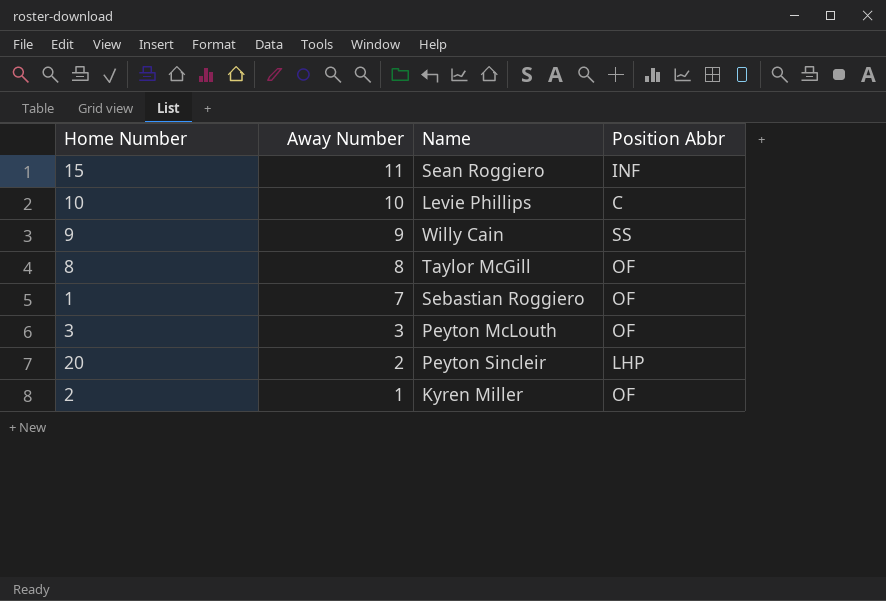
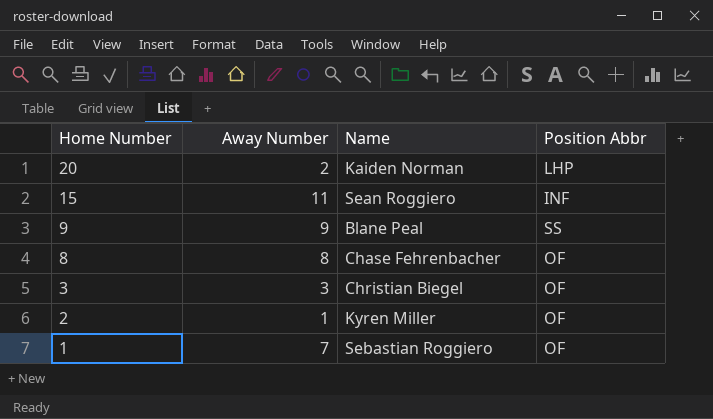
row order: Away Number descending -> Home Number descending
row 10: 10 | Levie Phillips | C -> none
20 | Name: Peyton Sincleir -> Kaiden Norman
9 | Name: Willy Cain -> Blane Peal
8 | Name: Taylor McGill -> Chase Fehrenbacher
3 | Name: Peyton McLouth -> Christian Biegel

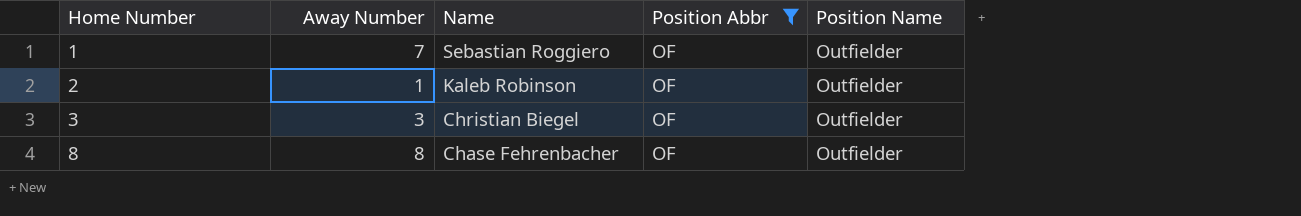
filter: none -> Position Abbr = OF
row order: Home Number descending -> Home Number ascending
column Position Name | position: none -> 5
2 | Name: Kyren Miller -> Kaleb Robinson

